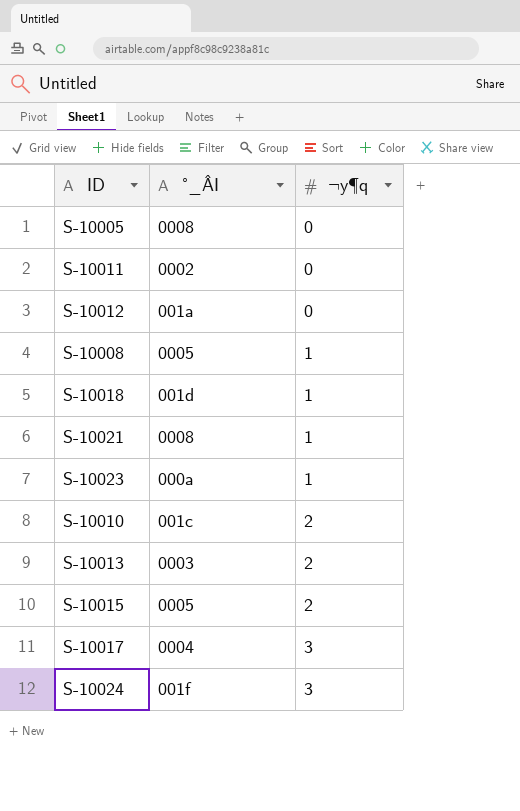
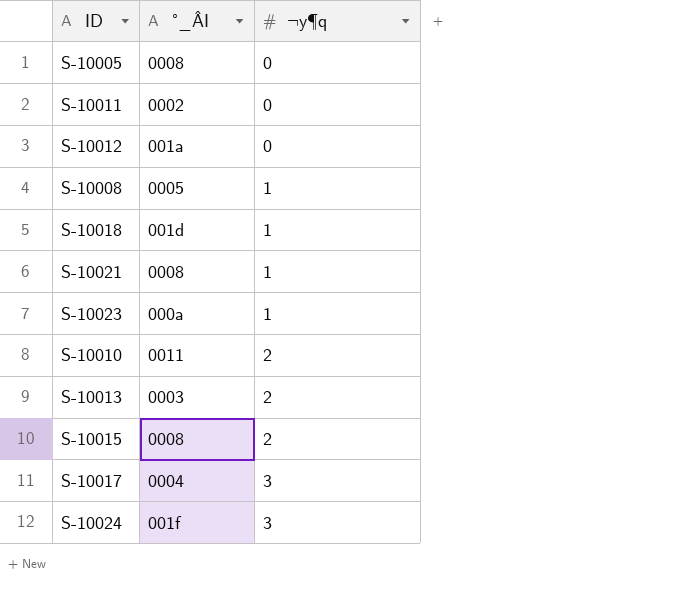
S-10010 | °_ÂI: 001c -> 0011
S-10015 | °_ÂI: 0005 -> 0008

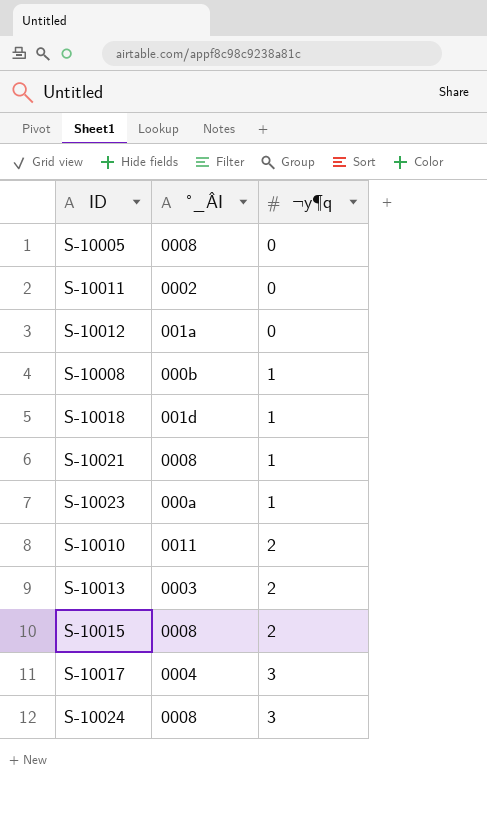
S-10008 | °_ÂI: 0005 -> 000b
S-10024 | °_ÂI: 001f -> 0008

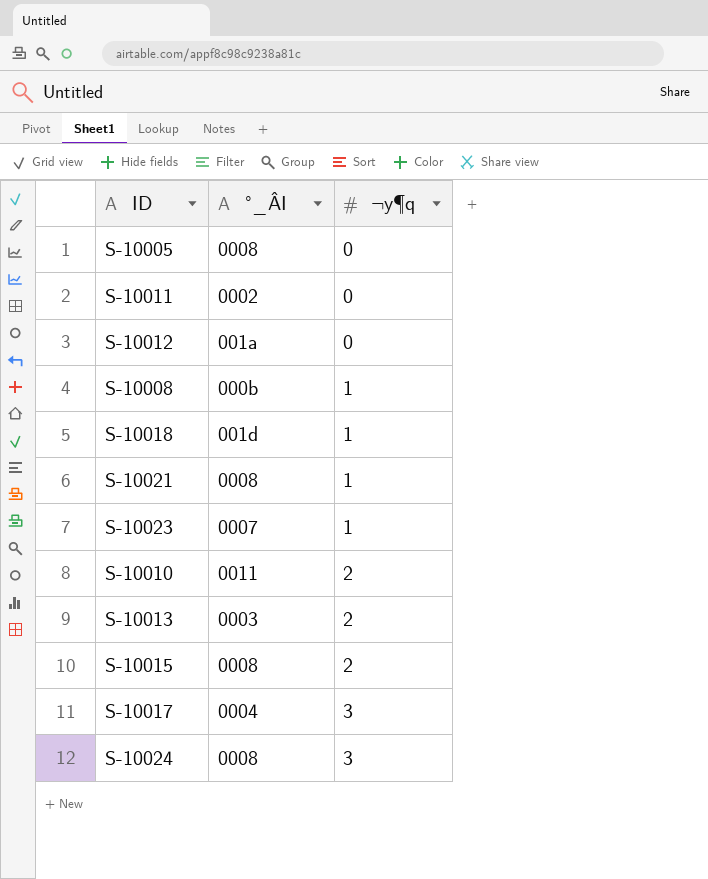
S-10023 | °_ÂI: 000a -> 0007

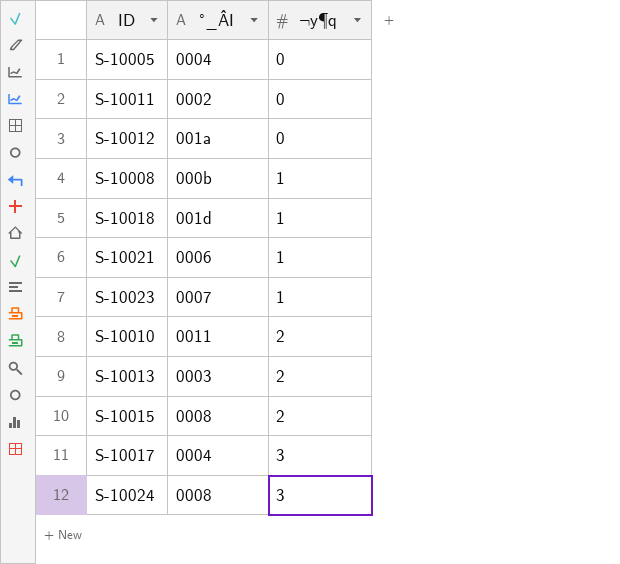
S-10005 | °_ÂI: 0008 -> 0004
S-10021 | °_ÂI: 0008 -> 0006

